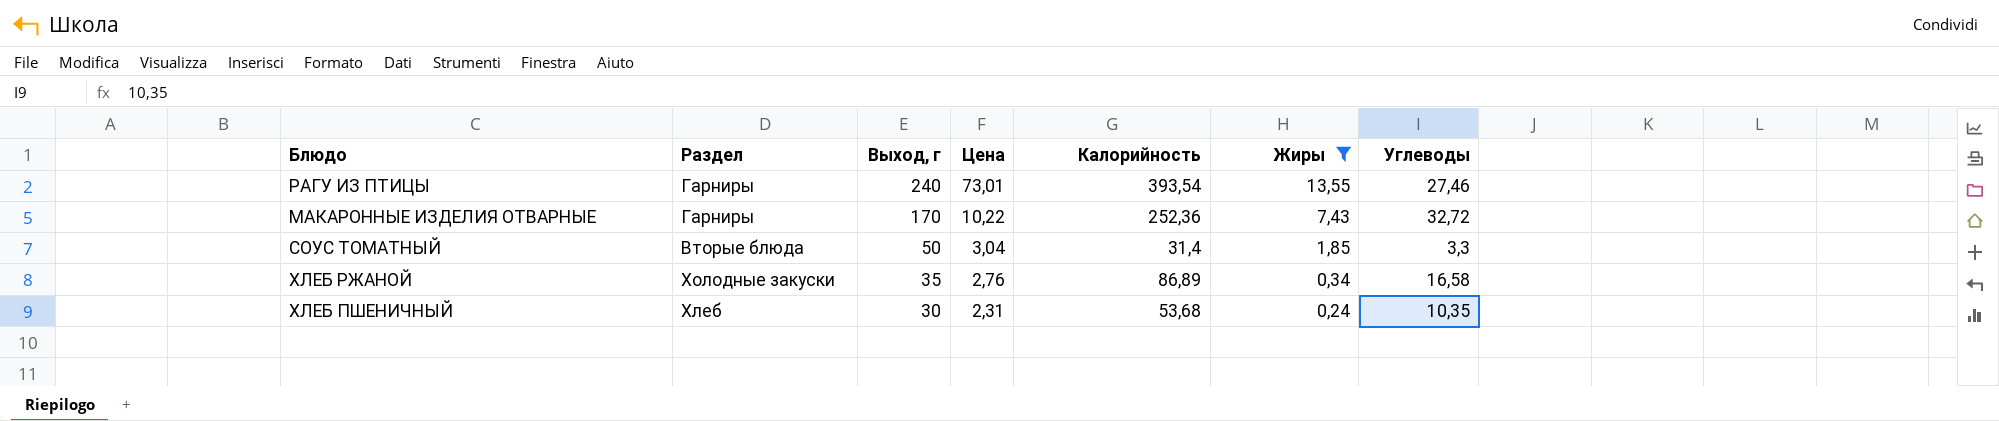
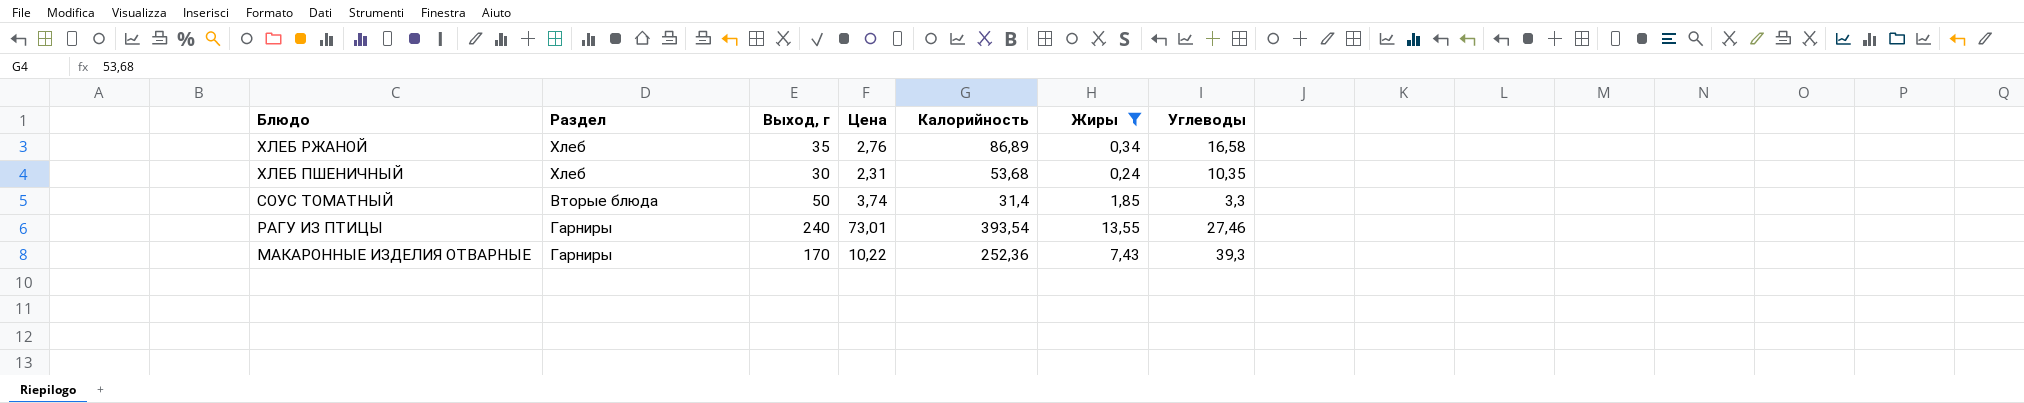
row order: Выход, г descending -> Блюдо descending
ХЛЕБ РЖАНОЙ | Раздел: Холодные закуски -> Хлеб
СОУС ТОМАТНЫЙ | Цена: 3,04 -> 3,74
МАКАРОННЫЕ ИЗДЕЛИЯ ОТВАРНЫЕ | Углеводы: 32,72 -> 39,3

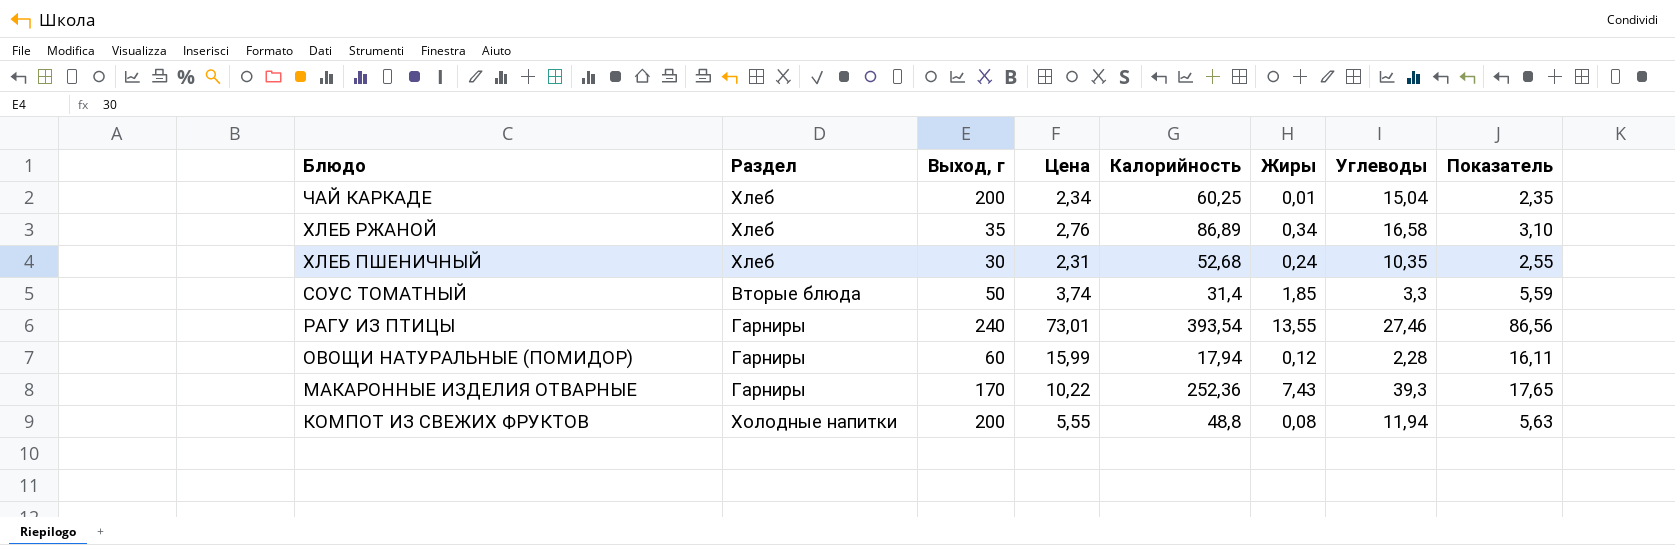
filter: Жиры >= 0,24 -> none
column Показатель | formula: none -> [Цена] + [Жиры]
ХЛЕБ ПШЕНИЧНЫЙ | Калорийность: 53,68 -> 52,68

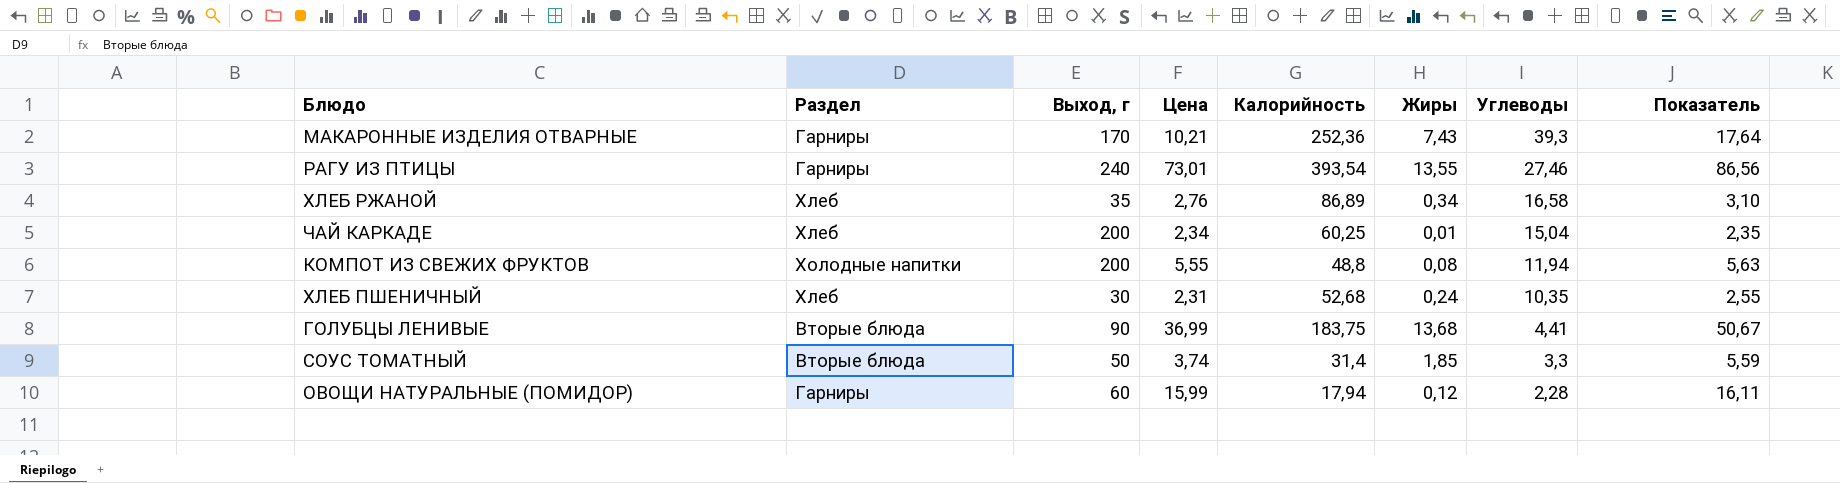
row order: Блюдо descending -> Углеводы descending
МАКАРОННЫЕ ИЗДЕЛИЯ ОТВАРНЫЕ | Цена: 10,22 -> 10,21
МАКАРОННЫЕ ИЗДЕЛИЯ ОТВАРНЫЕ | Показатель: 17,65 -> 17,64
row ГОЛУБЦЫ ЛЕНИВЫЕ: none -> Вторые блюда | 90 | 36,99 | 183,75 | 13,68 | 4,41 | 50,67

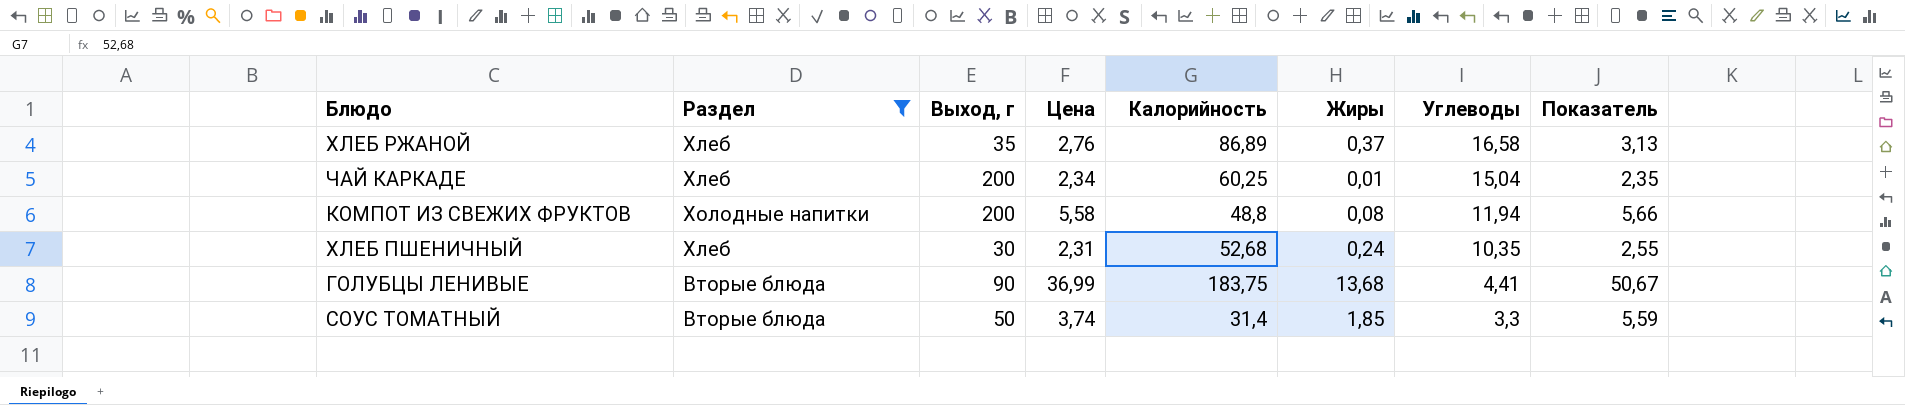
filter: none -> Раздел != Гарниры
ХЛЕБ РЖАНОЙ | Жиры: 0,34 -> 0,37
ХЛЕБ РЖАНОЙ | Показатель: 3,10 -> 3,13
КОМПОТ ИЗ СВЕЖИХ ФРУКТОВ | Цена: 5,55 -> 5,58
КОМПОТ ИЗ СВЕЖИХ ФРУКТОВ | Показатель: 5,63 -> 5,66

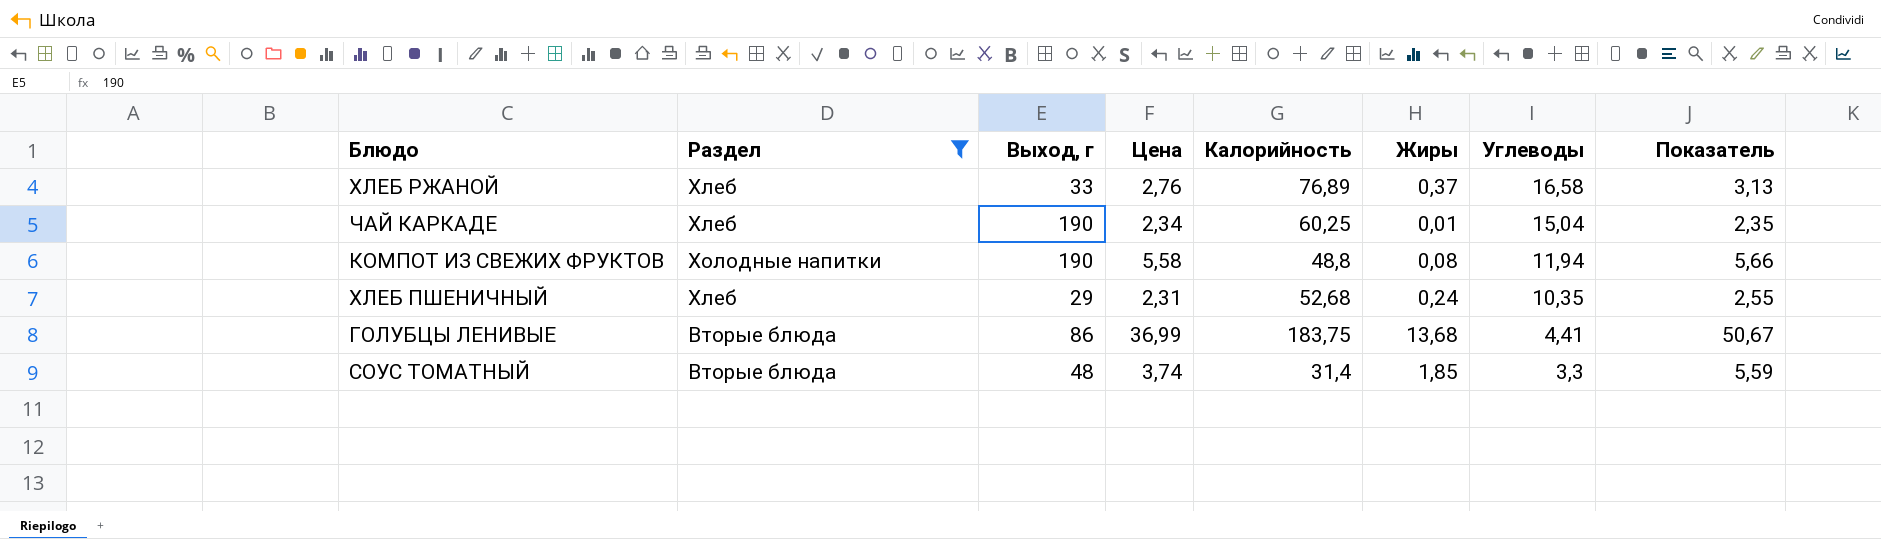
ХЛЕБ РЖАНОЙ | Выход, г: 35 -> 33
ХЛЕБ РЖАНОЙ | Калорийность: 86,89 -> 76,89
ЧАЙ КАРКАДЕ | Выход, г: 200 -> 190
КОМПОТ ИЗ СВЕЖИХ ФРУКТОВ | Выход, г: 200 -> 190
ХЛЕБ ПШЕНИЧНЫЙ | Выход, г: 30 -> 29
ГОЛУБЦЫ ЛЕНИВЫЕ | Выход, г: 90 -> 86
СОУС ТОМАТНЫЙ | Выход, г: 50 -> 48

